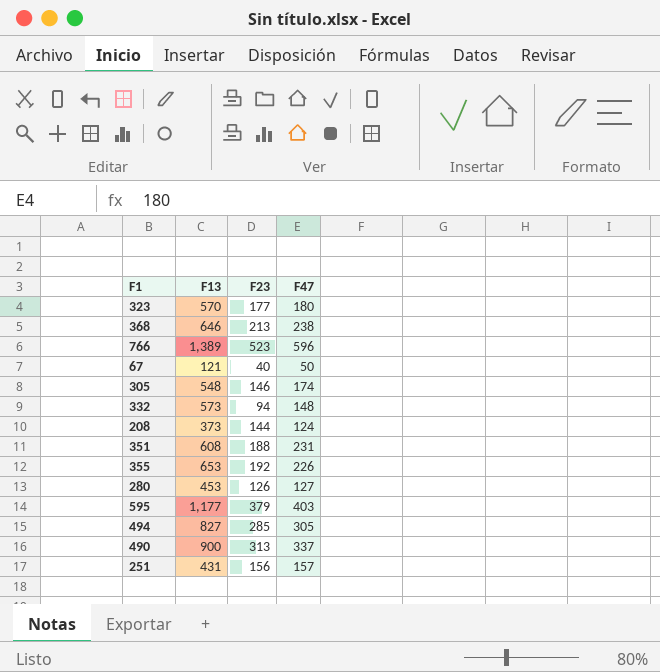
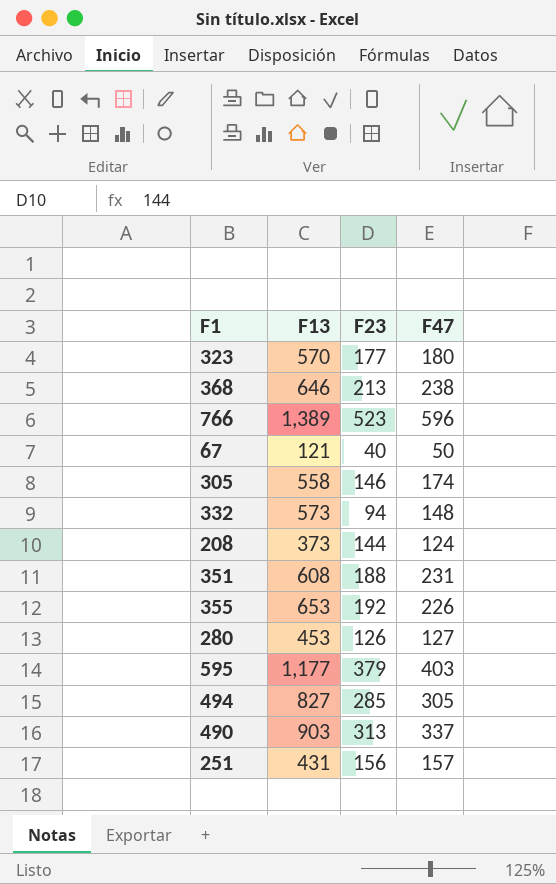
305 | F13: 548 -> 558
490 | F13: 900 -> 903

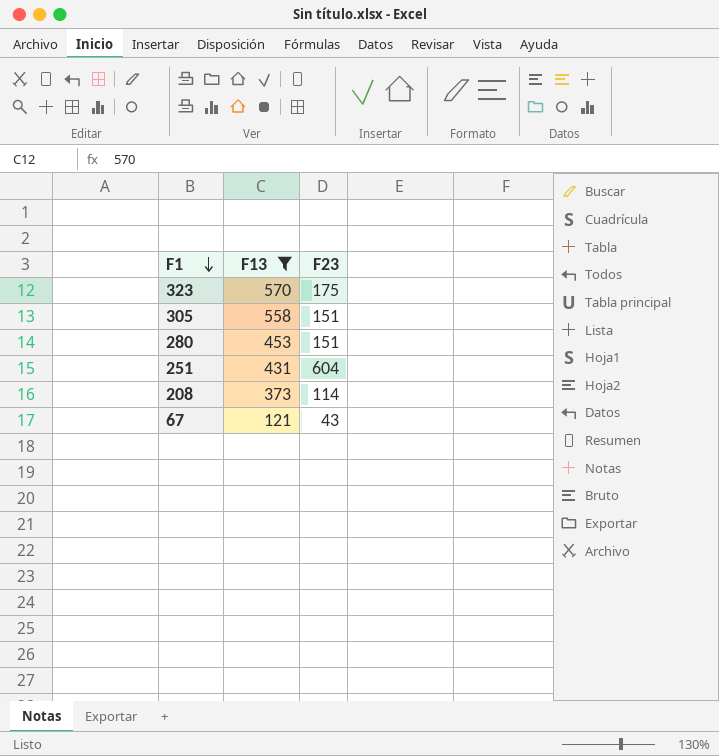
filter: none -> F13 <= 570
row order: none -> F1 descending
column F47 | position: 4 -> none
323 | F23: 177 -> 175
305 | F23: 146 -> 151
280 | F23: 126 -> 151
251 | F23: 156 -> 604
208 | F23: 144 -> 114
67 | F23: 40 -> 43

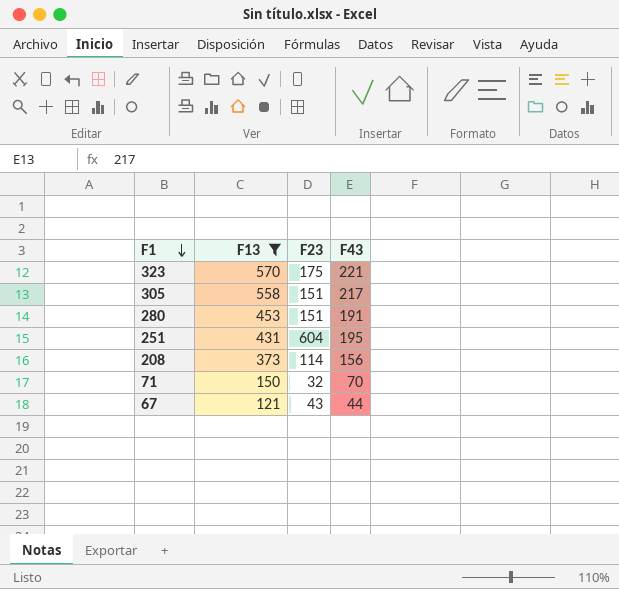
column F43 | position: none -> 4
row 71: none -> 150 | 32 | 70

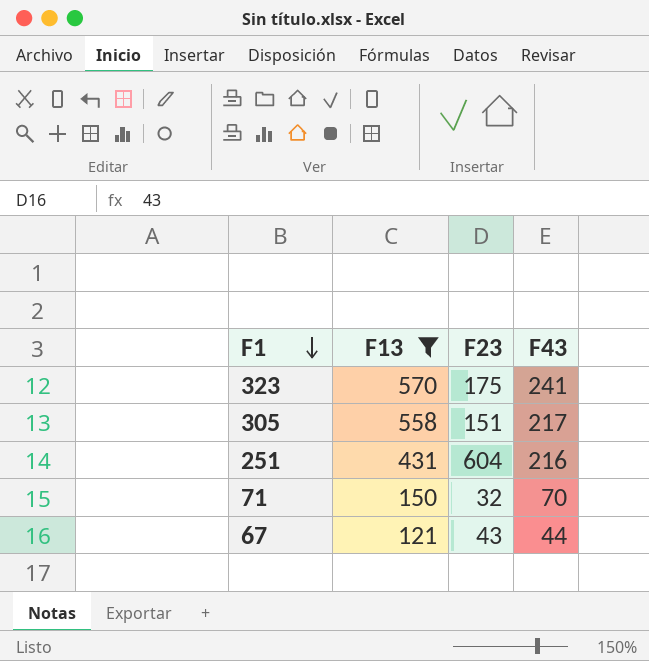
row 280: 453 | 151 | 191 -> none
row 208: 373 | 114 | 156 -> none
323 | F43: 221 -> 241
251 | F43: 195 -> 216

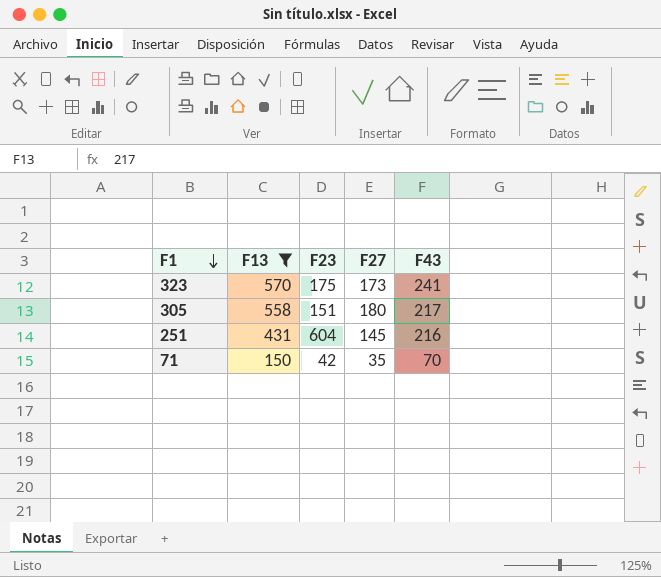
column F27 | position: none -> 4
row 67: 121 | 43 | 44 -> none
71 | F23: 32 -> 42

